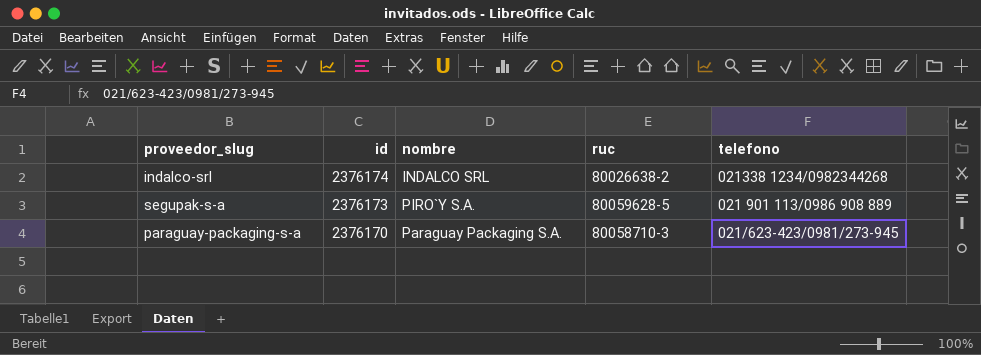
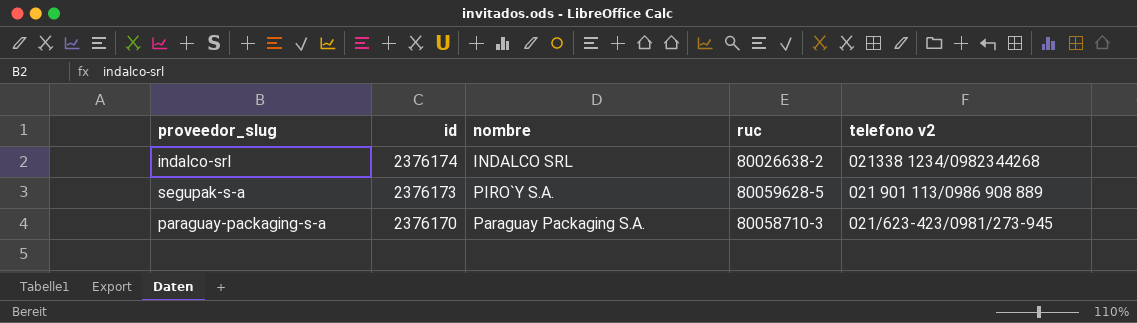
column name: telefono -> telefono v2

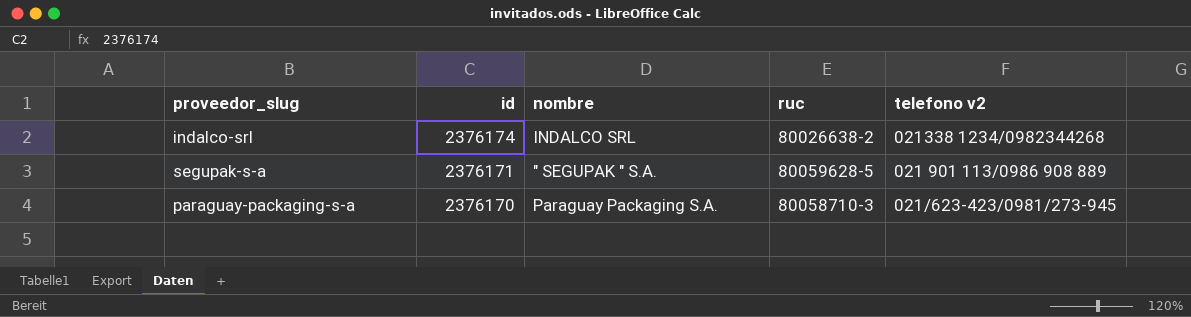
segupak-s-a | id: 2376173 -> 2376171
segupak-s-a | nombre: PIRO`Y S.A. -> " SEGUPAK " S.A.

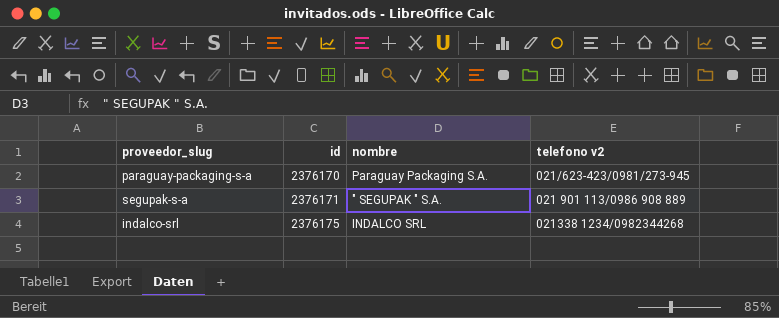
row order: id descending -> id ascending
column ruc | position: 4 -> none
indalco-srl | id: 2376174 -> 2376175

